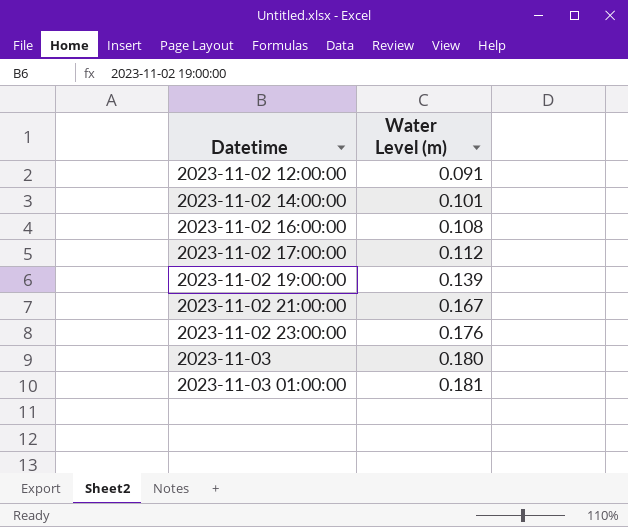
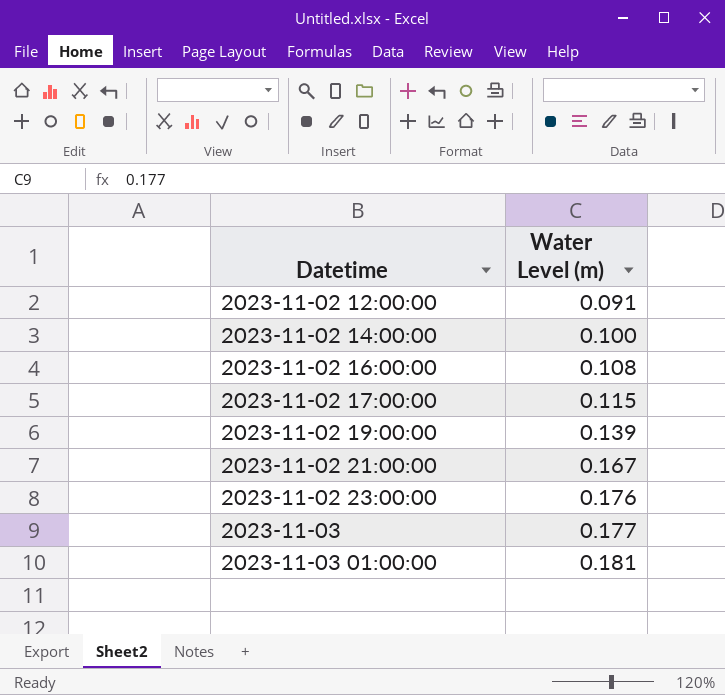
2023-11-02 14:00:00 | Water Level (m): 0.101 -> 0.100
2023-11-02 17:00:00 | Water Level (m): 0.112 -> 0.115
2023-11-03 | Water Level (m): 0.180 -> 0.177

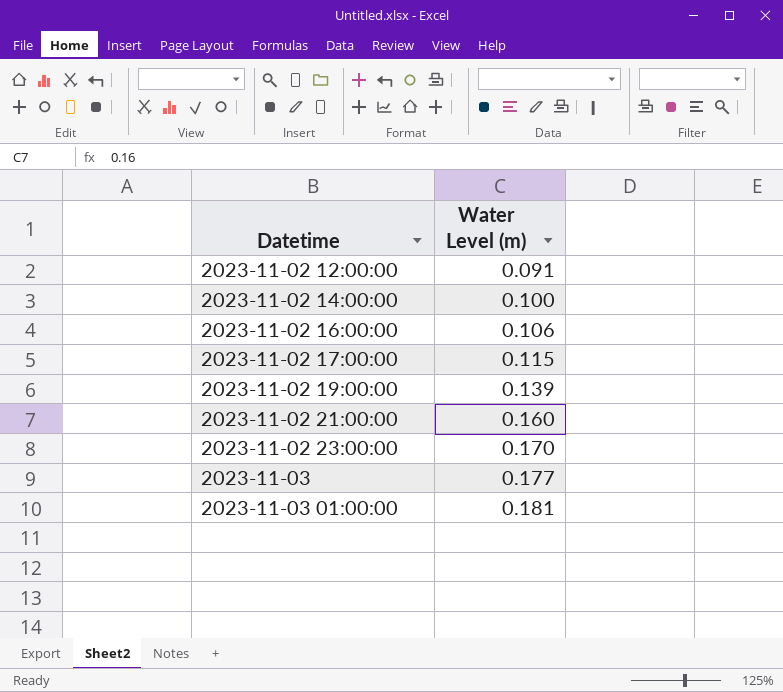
2023-11-02 16:00:00 | Water Level (m): 0.108 -> 0.106
2023-11-02 21:00:00 | Water Level (m): 0.167 -> 0.160
2023-11-02 23:00:00 | Water Level (m): 0.176 -> 0.170

